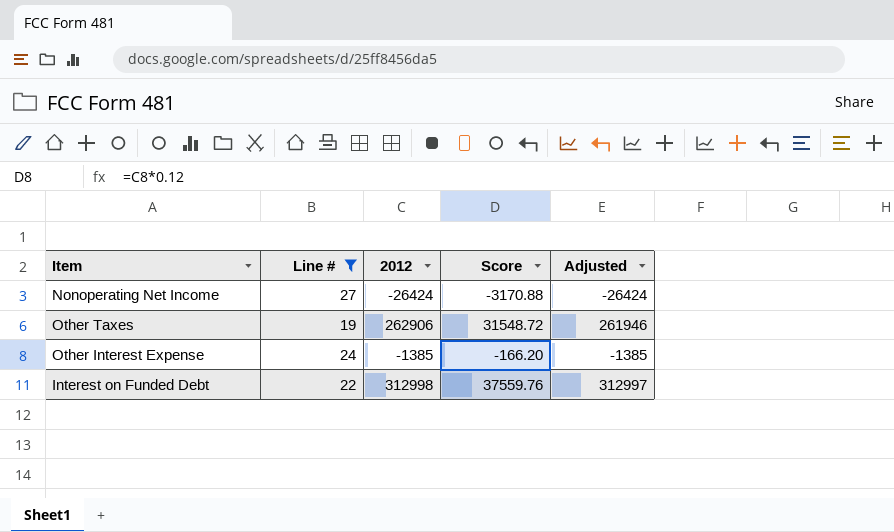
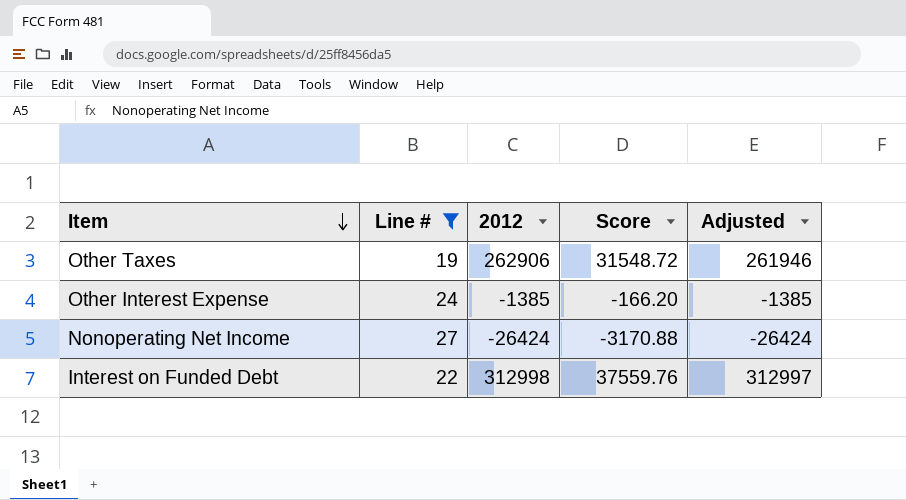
row order: none -> Item descending

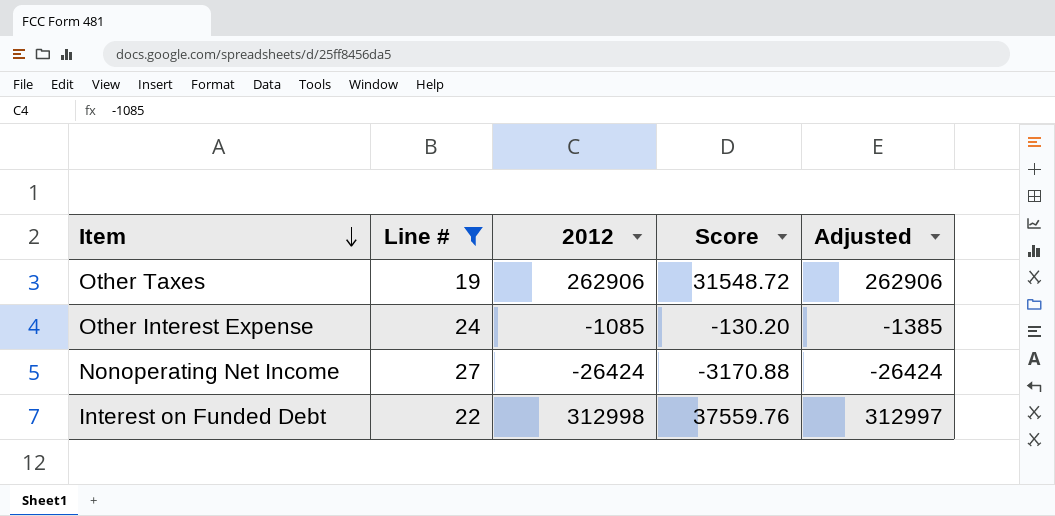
Other Taxes | Adjusted: 261946 -> 262906
Other Interest Expense | 2012: -1385 -> -1085
Other Interest Expense | Score: -166.20 -> -130.20

